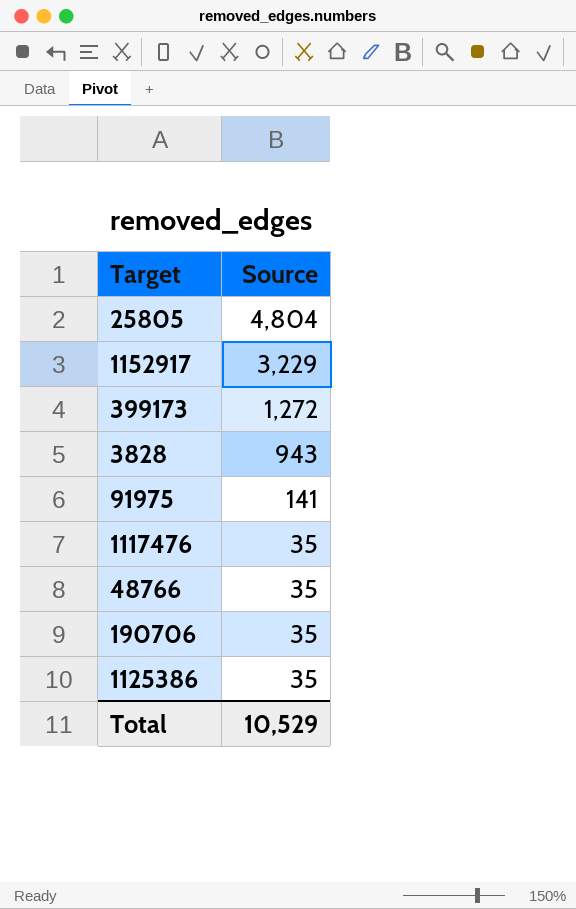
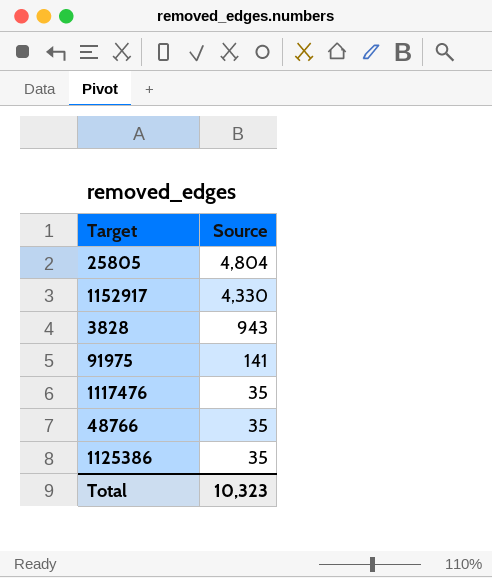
row 399173: 1,272 -> none
row 190706: 35 -> none
1152917 | Source: 3,229 -> 4,330
Total | Source: 10,529 -> 10,323

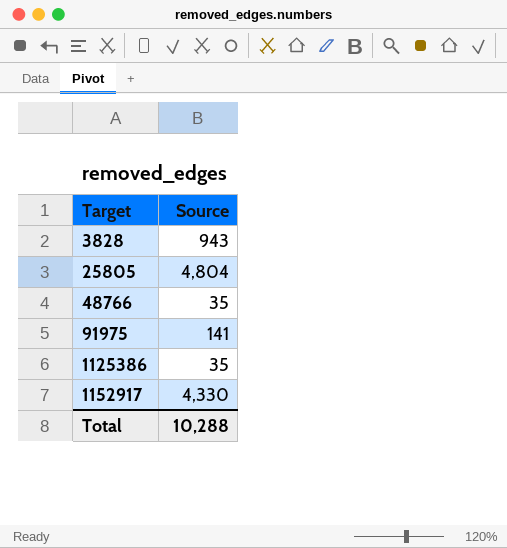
row order: Source descending -> Target ascending
row 1117476: 35 -> none
Total | Source: 10,323 -> 10,288

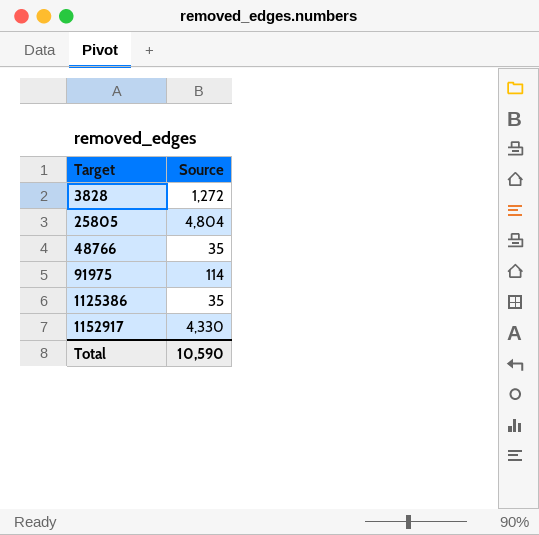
3828 | Source: 943 -> 1,272
91975 | Source: 141 -> 114
Total | Source: 10,288 -> 10,590

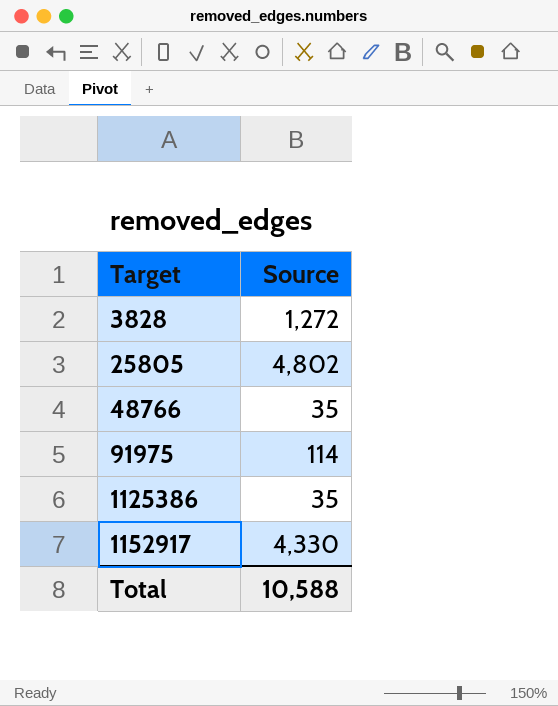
25805 | Source: 4,804 -> 4,802
Total | Source: 10,590 -> 10,588

